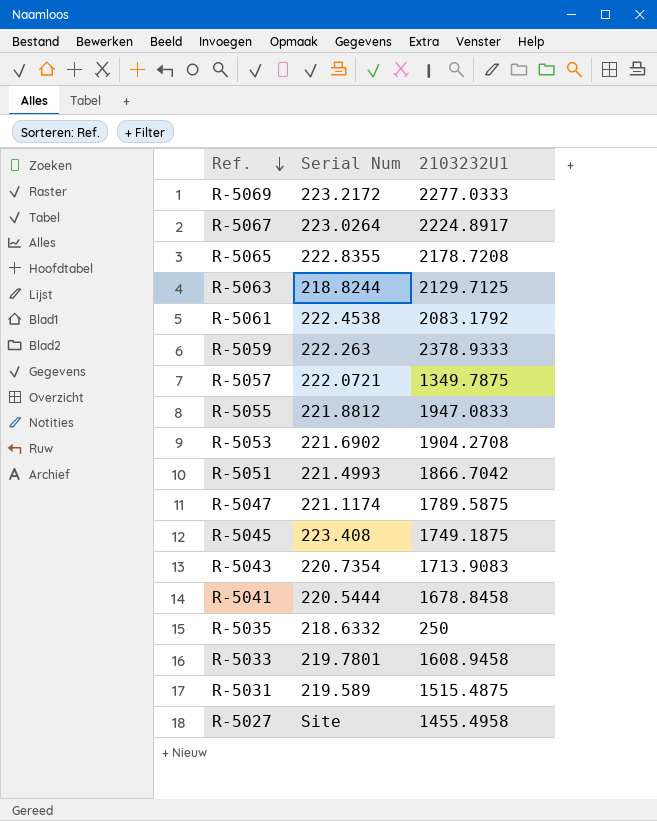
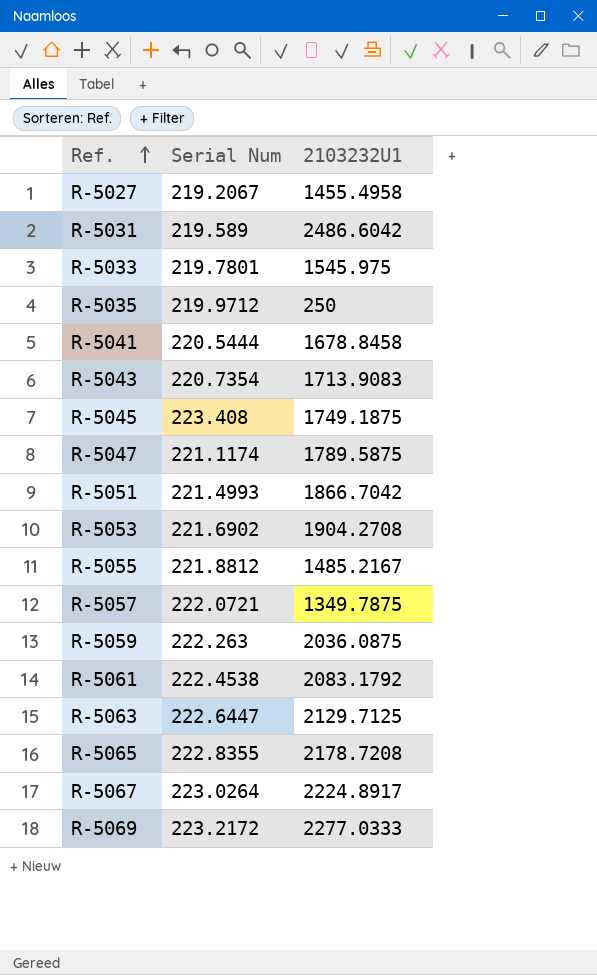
row order: Ref. descending -> Ref. ascending
R-5027 | Serial Num: Site -> 219.2067
R-5031 | 2103232U1: 1515.4875 -> 2486.6042
R-5033 | 2103232U1: 1608.9458 -> 1545.975
R-5035 | Serial Num: 218.6332 -> 219.9712
R-5055 | 2103232U1: 1947.0833 -> 1485.2167
R-5059 | 2103232U1: 2378.9333 -> 2036.0875
R-5063 | Serial Num: 218.8244 -> 222.6447

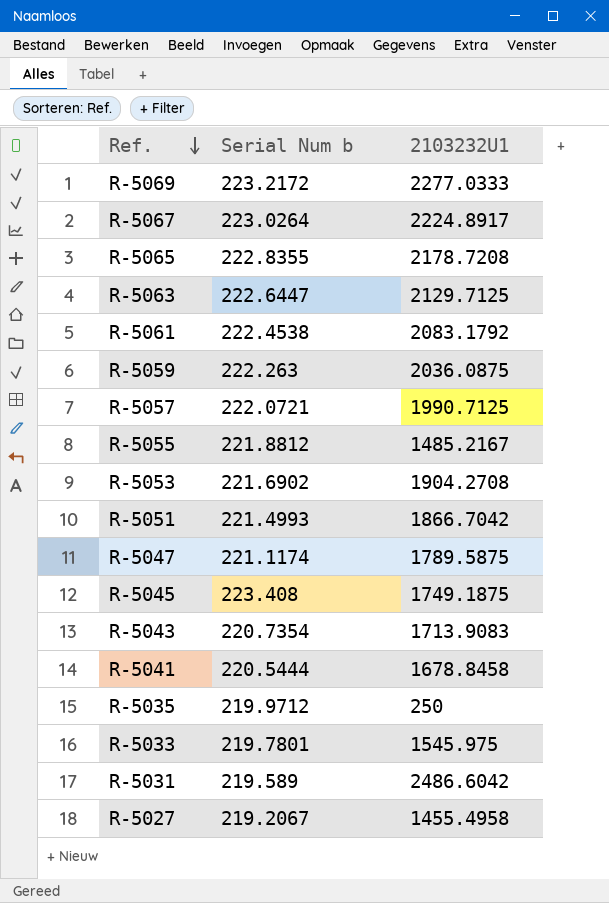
row order: Ref. ascending -> Ref. descending
column name: Serial Num -> Serial Num b
R-5057 | 2103232U1: 1349.7875 -> 1990.7125

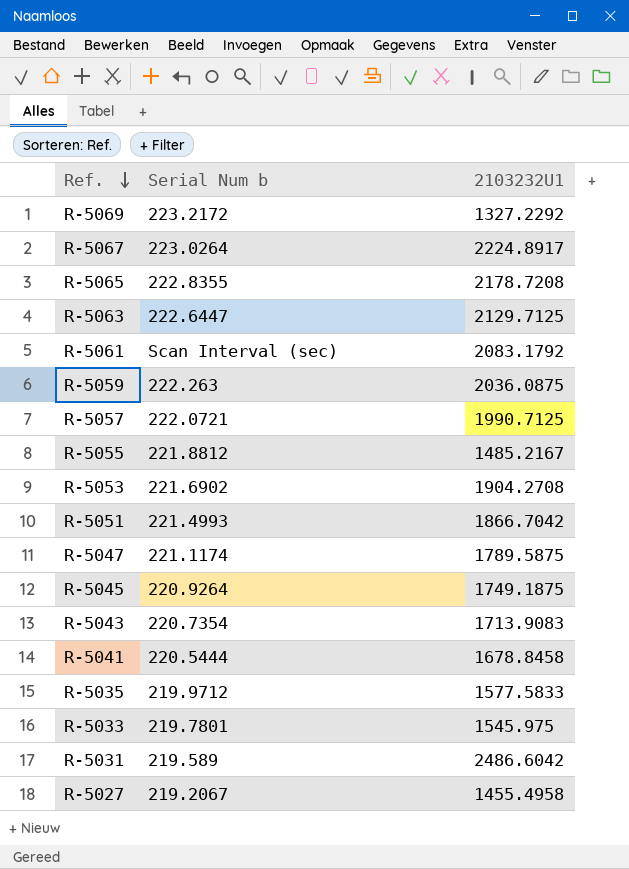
R-5069 | 2103232U1: 2277.0333 -> 1327.2292
R-5061 | Serial Num b: 222.4538 -> Scan Interval (sec)
R-5045 | Serial Num b: 223.408 -> 220.9264
R-5035 | 2103232U1: 250 -> 1577.5833

